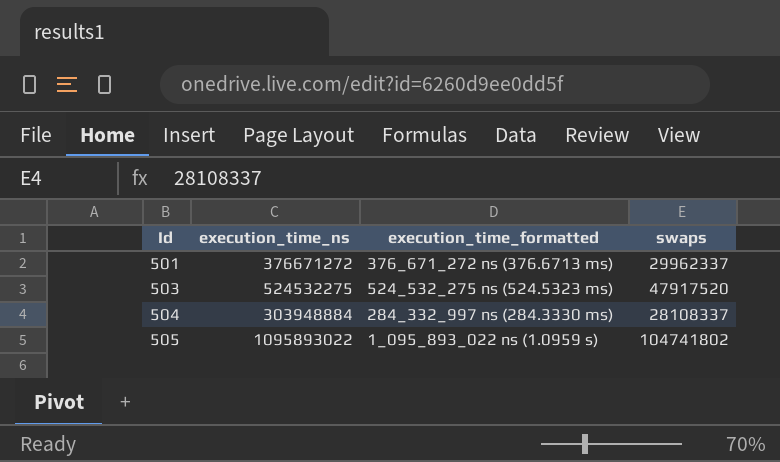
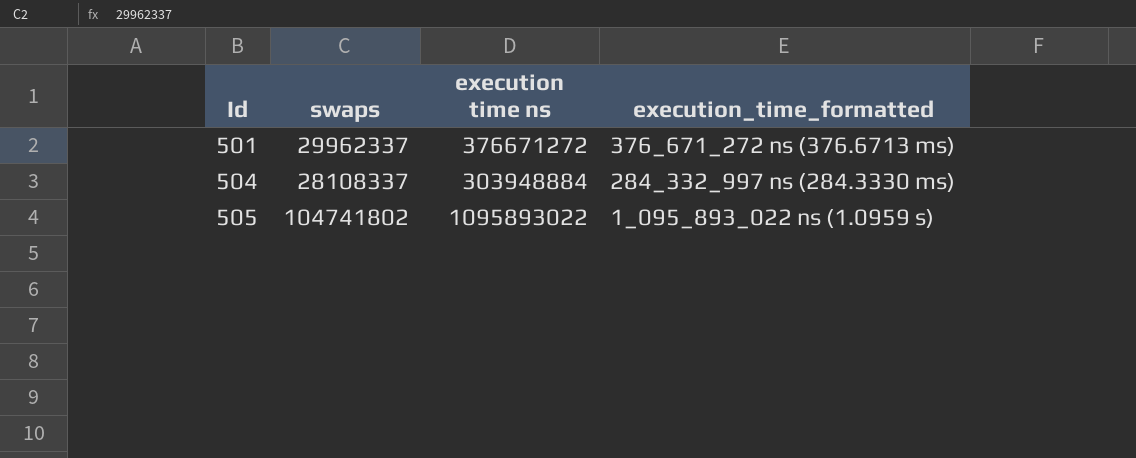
column swaps | position: 4 -> 2
column name: execution_time_ns -> execution time ns
row 503: 524532275 | 524_532_275 ns (524.5323 ms) | 47917520 -> none

